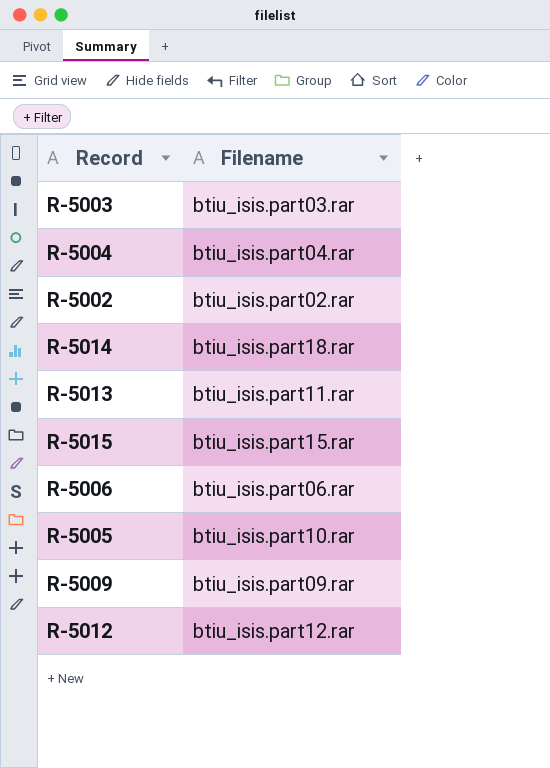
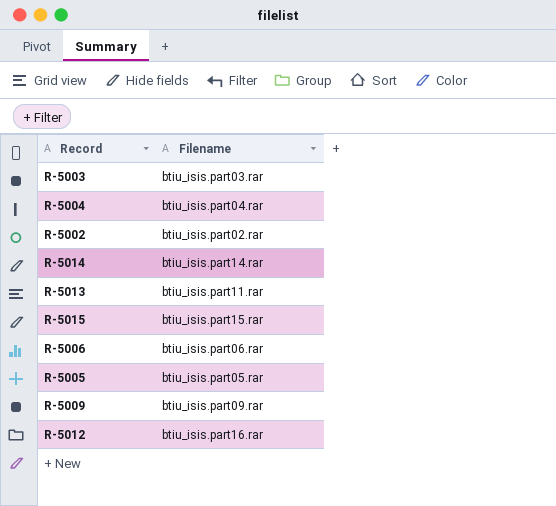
R-5014 | Filename: btiu_isis.part18.rar -> btiu_isis.part14.rar
R-5005 | Filename: btiu_isis.part10.rar -> btiu_isis.part05.rar
R-5012 | Filename: btiu_isis.part12.rar -> btiu_isis.part16.rar

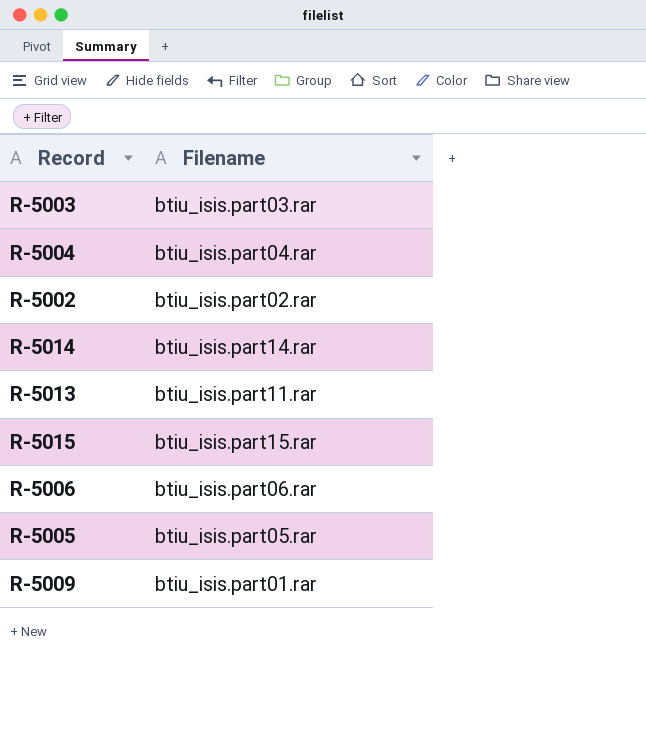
row R-5012: btiu_isis.part16.rar -> none
R-5009 | Filename: btiu_isis.part09.rar -> btiu_isis.part01.rar

